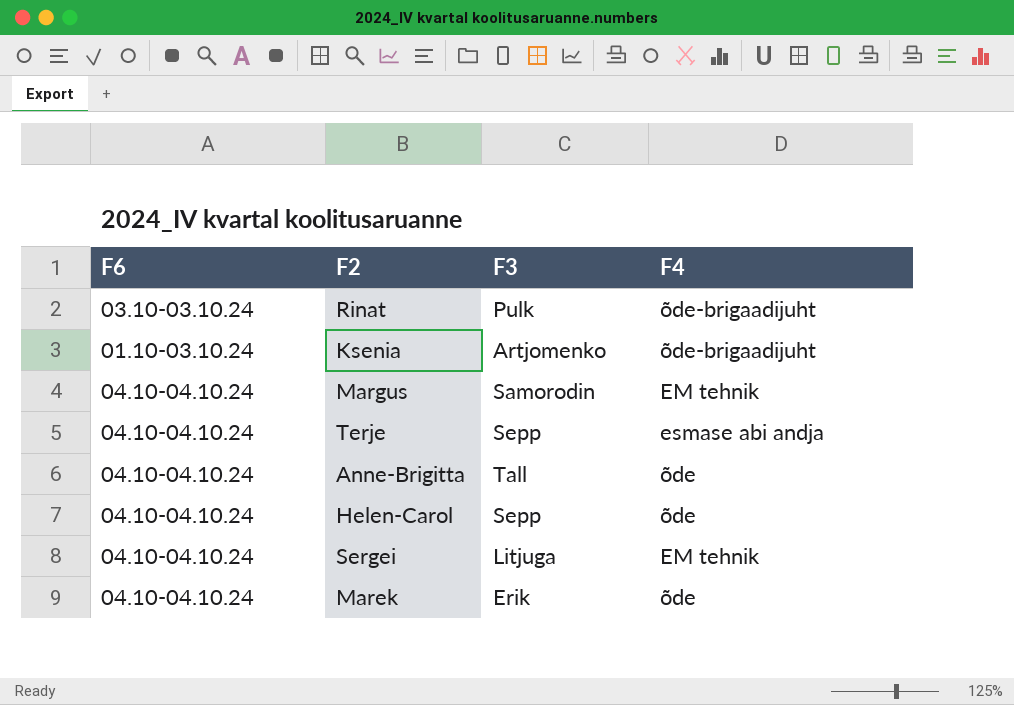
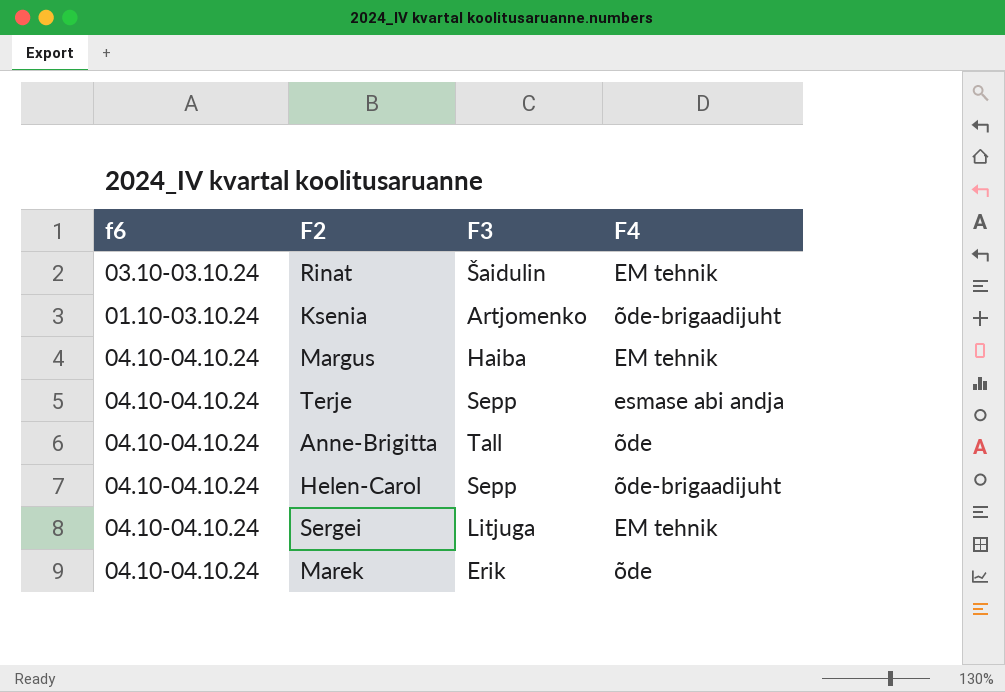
column name: F6 -> f6
Rinat | F3: Pulk -> Šaidulin
Rinat | F4: õde-brigaadijuht -> EM tehnik
Margus | F3: Samorodin -> Haiba
Helen-Carol | F4: õde -> õde-brigaadijuht

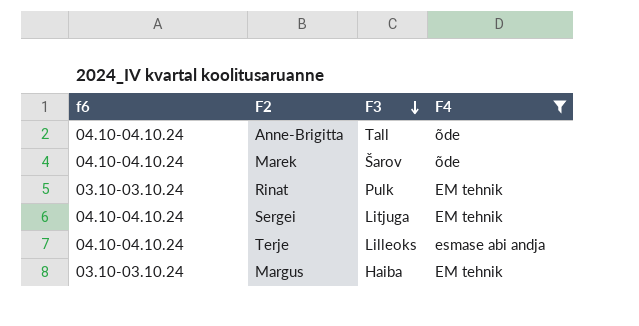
filter: none -> F4 != õde-brigaadijuht
row order: none -> F3 descending
Marek | F3: Erik -> Šarov
Rinat | F3: Šaidulin -> Pulk
Terje | F3: Sepp -> Lilleoks
Margus | f6: 04.10-04.10.24 -> 03.10-03.10.24

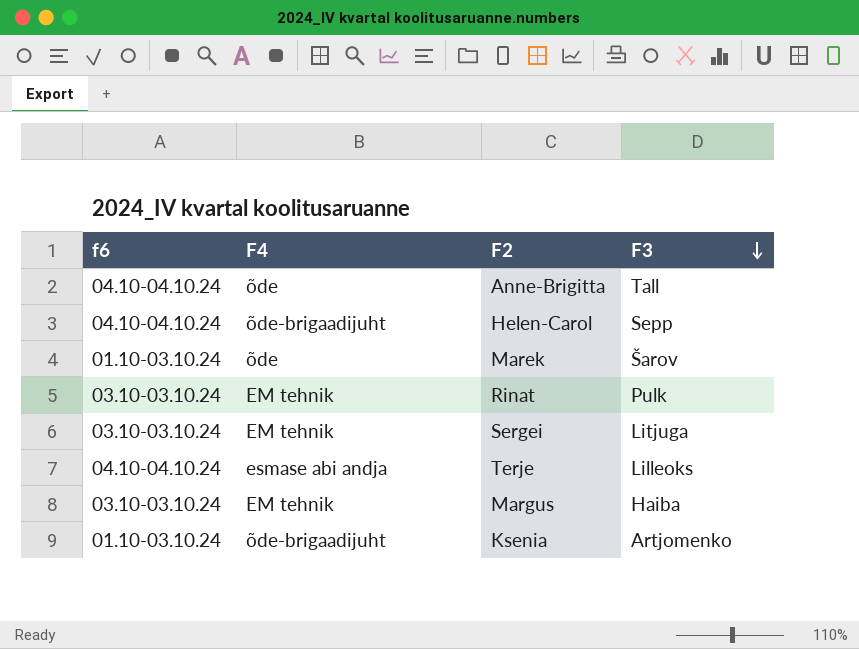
filter: F4 != õde-brigaadijuht -> none
column F4 | position: 4 -> 2
Marek | f6: 04.10-04.10.24 -> 01.10-03.10.24
Sergei | f6: 04.10-04.10.24 -> 03.10-03.10.24

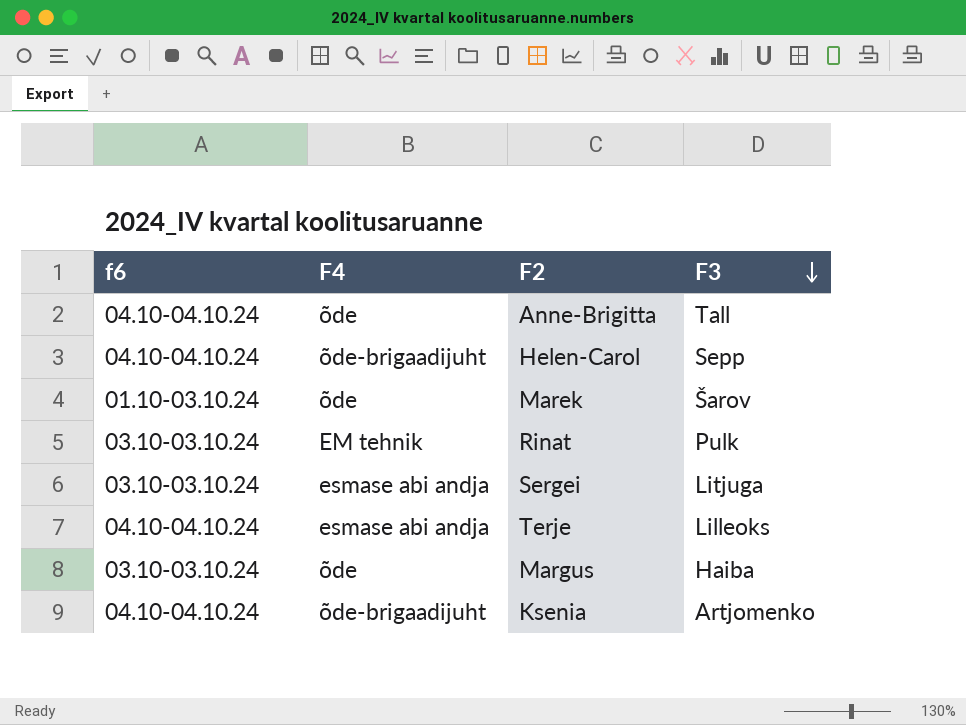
Sergei | F4: EM tehnik -> esmase abi andja
Margus | F4: EM tehnik -> õde
Ksenia | f6: 01.10-03.10.24 -> 04.10-04.10.24

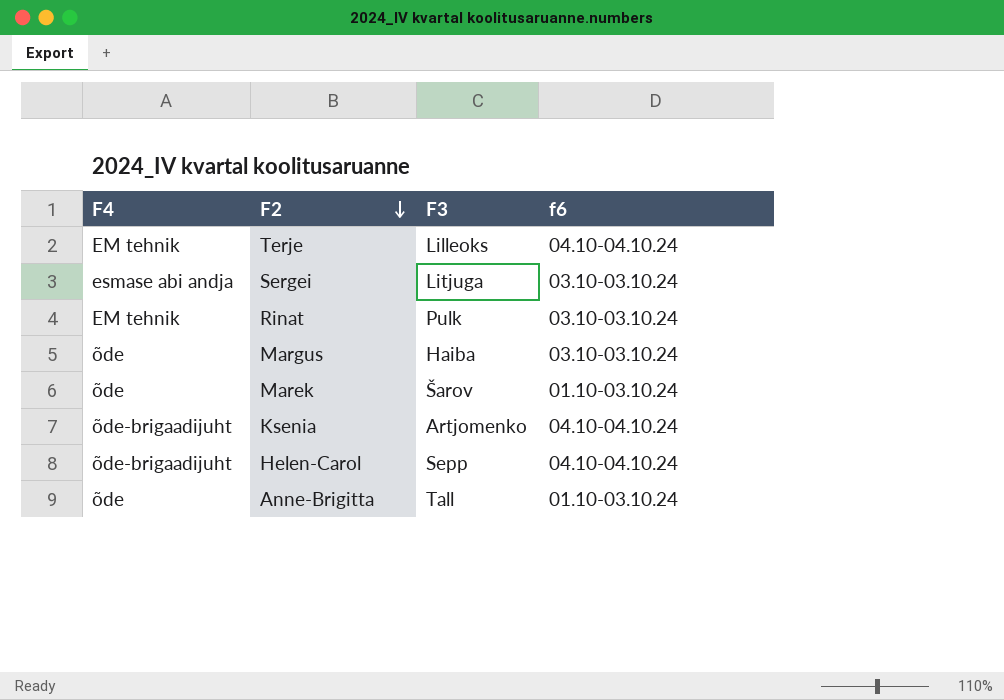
row order: F3 descending -> F2 descending
column f6 | position: 1 -> 4
Terje | F4: esmase abi andja -> EM tehnik
Anne-Brigitta | f6: 04.10-04.10.24 -> 01.10-03.10.24

